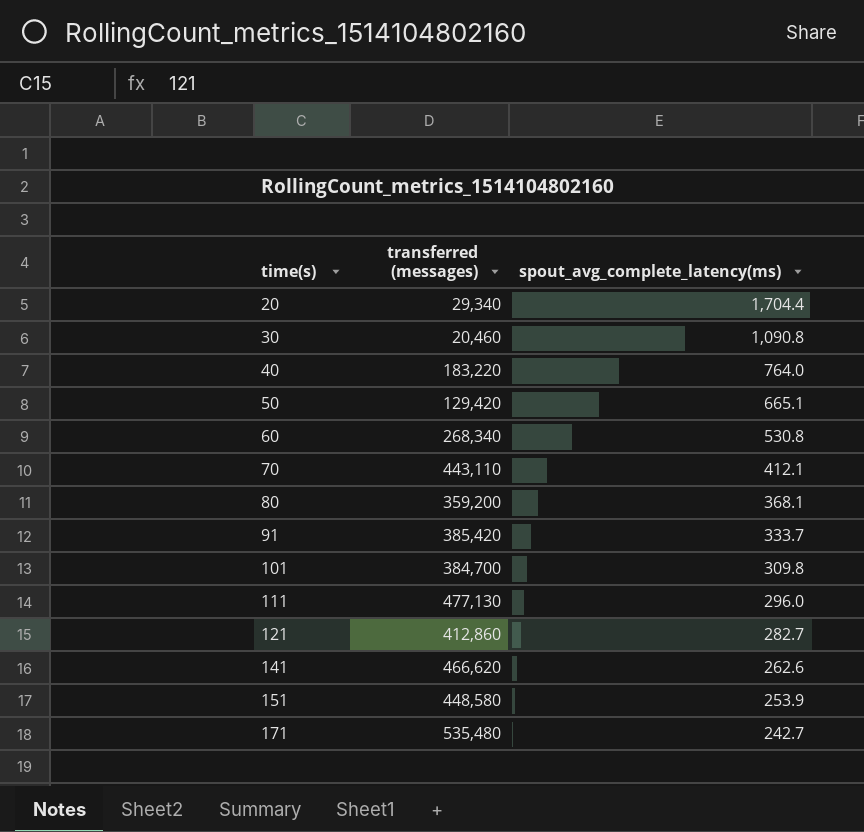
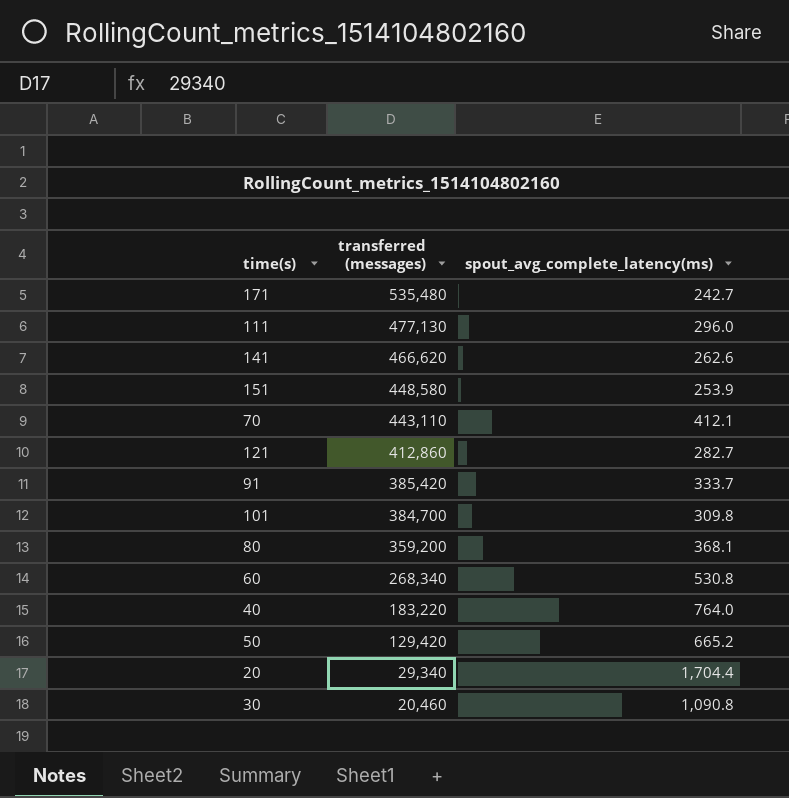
row order: time(s) ascending -> transferred (messages) descending
50 | spout_avg_complete_latency(ms): 665.1 -> 665.2

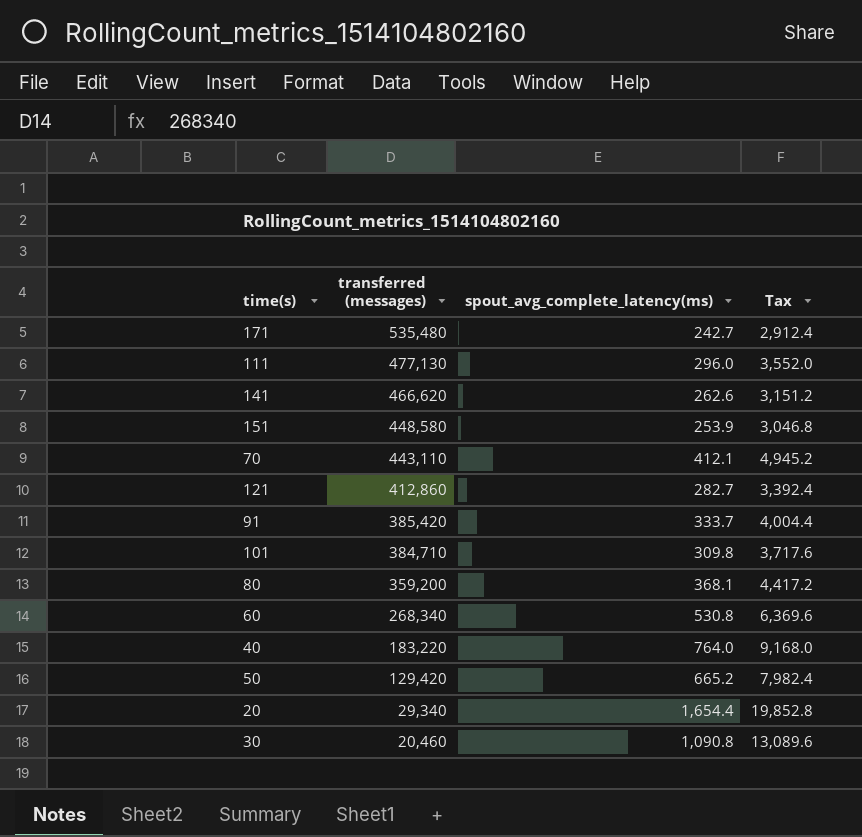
column Tax | formula: none -> [spout_avg_complete_latency(ms)] * 12
101 | transferred (messages): 384,700 -> 384,710
20 | spout_avg_complete_latency(ms): 1,704.4 -> 1,654.4

